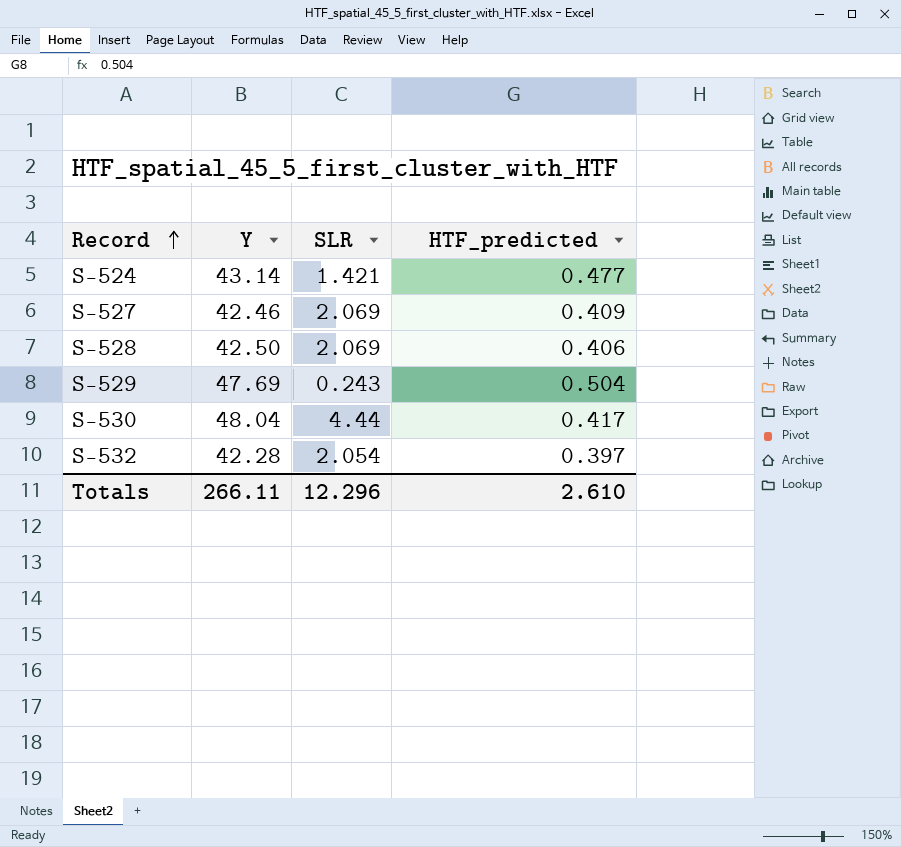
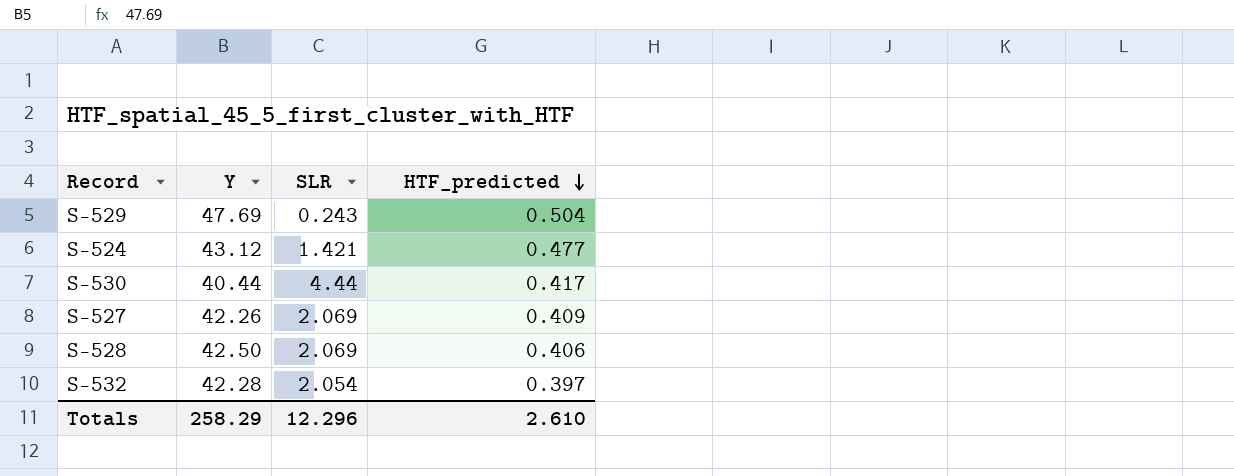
row order: Record ascending -> HTF_predicted descending
S-524 | Y: 43.14 -> 43.12
S-530 | Y: 48.04 -> 40.44
S-527 | Y: 42.46 -> 42.26
Totals | Y: 266.11 -> 258.29

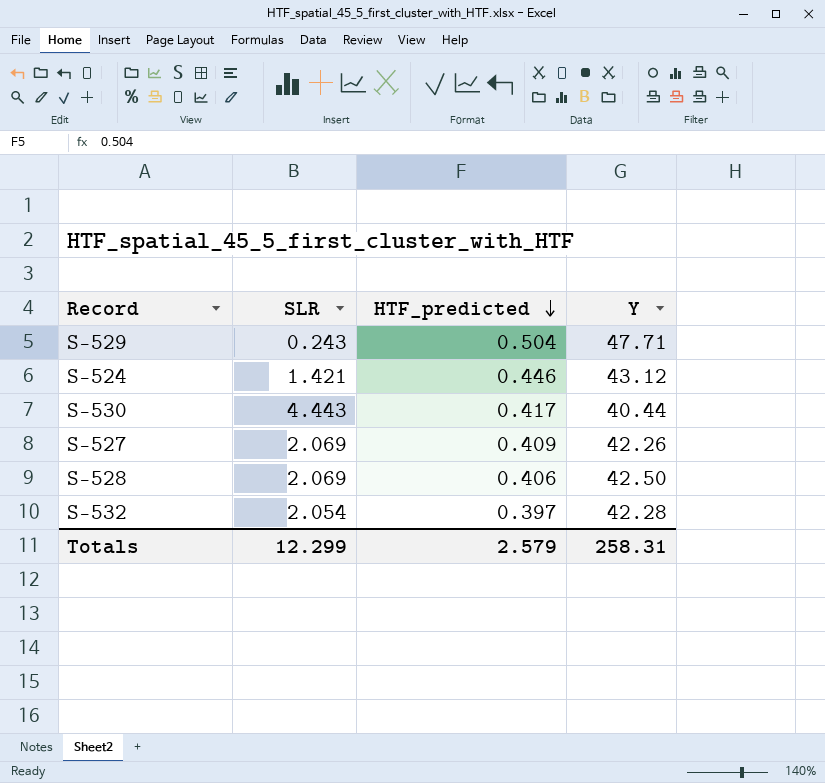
column Y | position: 2 -> 4
S-529 | Y: 47.69 -> 47.71
S-524 | HTF_predicted: 0.477 -> 0.446
S-530 | SLR: 4.44 -> 4.443
Totals | SLR: 12.296 -> 12.299
Totals | HTF_predicted: 2.610 -> 2.579
Totals | Y: 258.29 -> 258.31

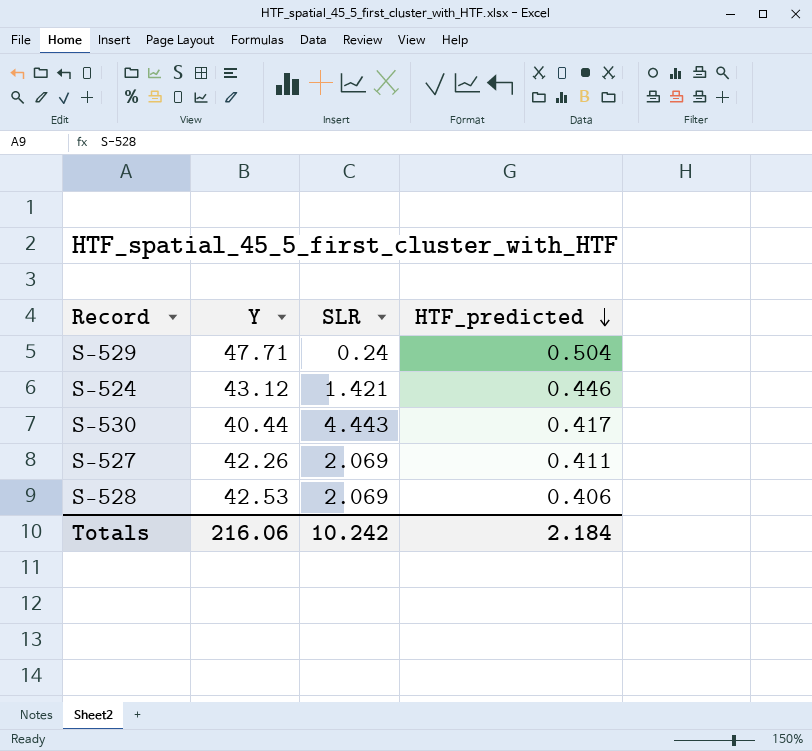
column Y | position: 4 -> 2
row S-532: 2.054 | 0.397 | 42.28 -> none
S-529 | SLR: 0.243 -> 0.24
S-527 | HTF_predicted: 0.409 -> 0.411
S-528 | Y: 42.50 -> 42.53
Totals | Y: 258.31 -> 216.06
Totals | SLR: 12.299 -> 10.242
Totals | HTF_predicted: 2.579 -> 2.184

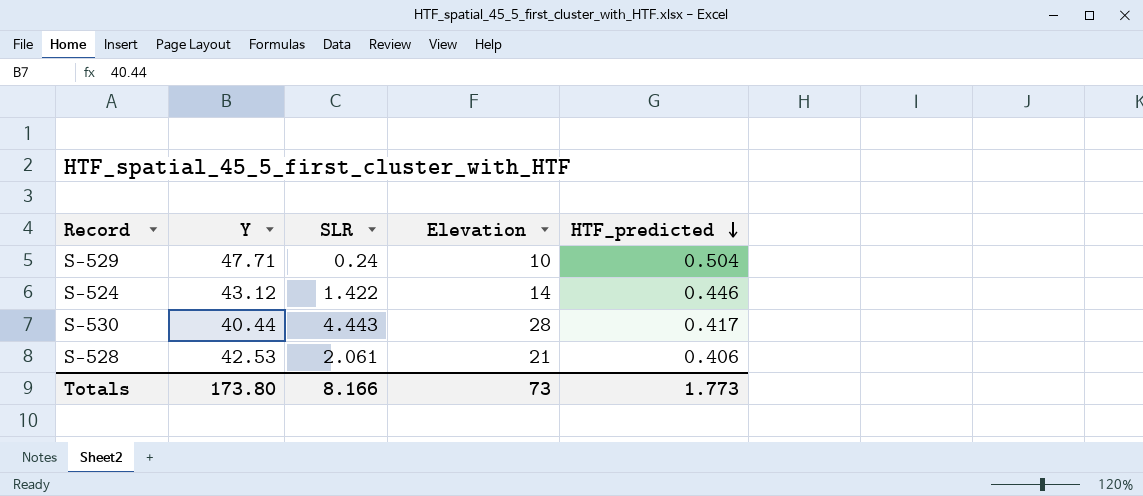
column Elevation | position: none -> 4
row S-527: 42.26 | 2.069 | 0.411 -> none
S-524 | SLR: 1.421 -> 1.422
S-528 | SLR: 2.069 -> 2.061
Totals | Y: 216.06 -> 173.80
Totals | SLR: 10.242 -> 8.166
Totals | HTF_predicted: 2.184 -> 1.773

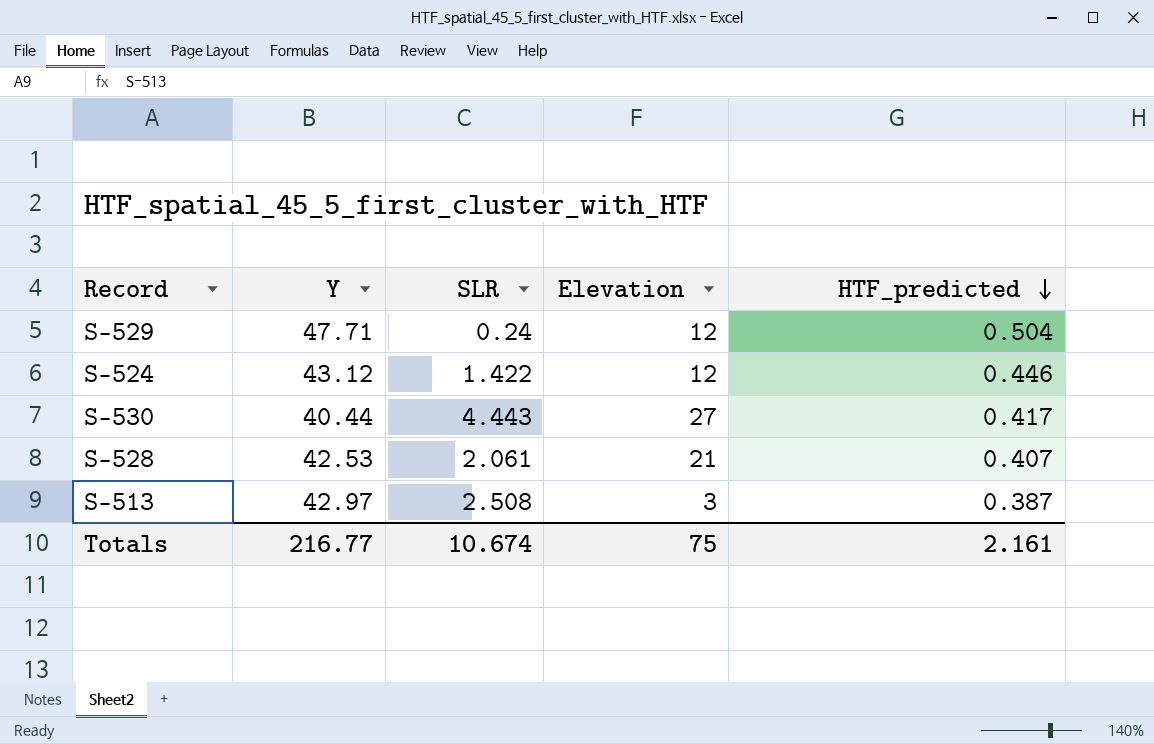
S-529 | Elevation: 10 -> 12
S-524 | Elevation: 14 -> 12
S-530 | Elevation: 28 -> 27
S-528 | HTF_predicted: 0.406 -> 0.407
row S-513: none -> 42.97 | 2.508 | 3 | 0.387
Totals | Y: 173.80 -> 216.77
Totals | SLR: 8.166 -> 10.674
Totals | Elevation: 73 -> 75
Totals | HTF_predicted: 1.773 -> 2.161

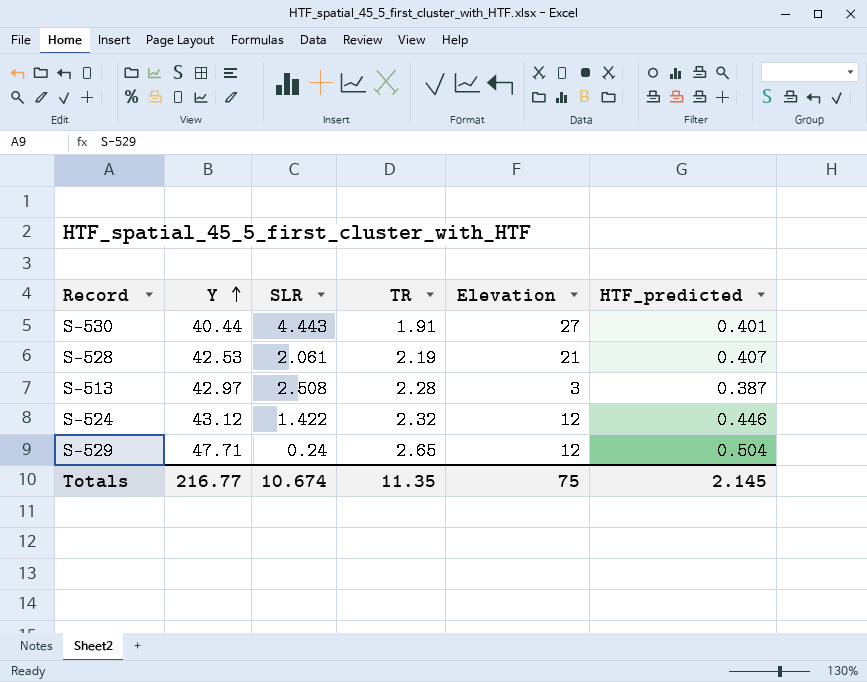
row order: HTF_predicted descending -> Y ascending
column TR | position: none -> 4
S-530 | HTF_predicted: 0.417 -> 0.401
Totals | HTF_predicted: 2.161 -> 2.145

